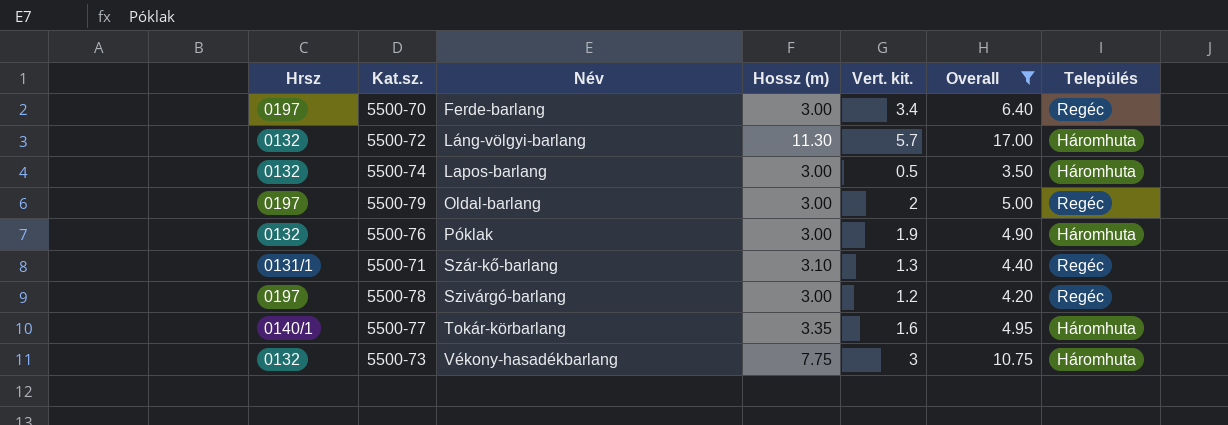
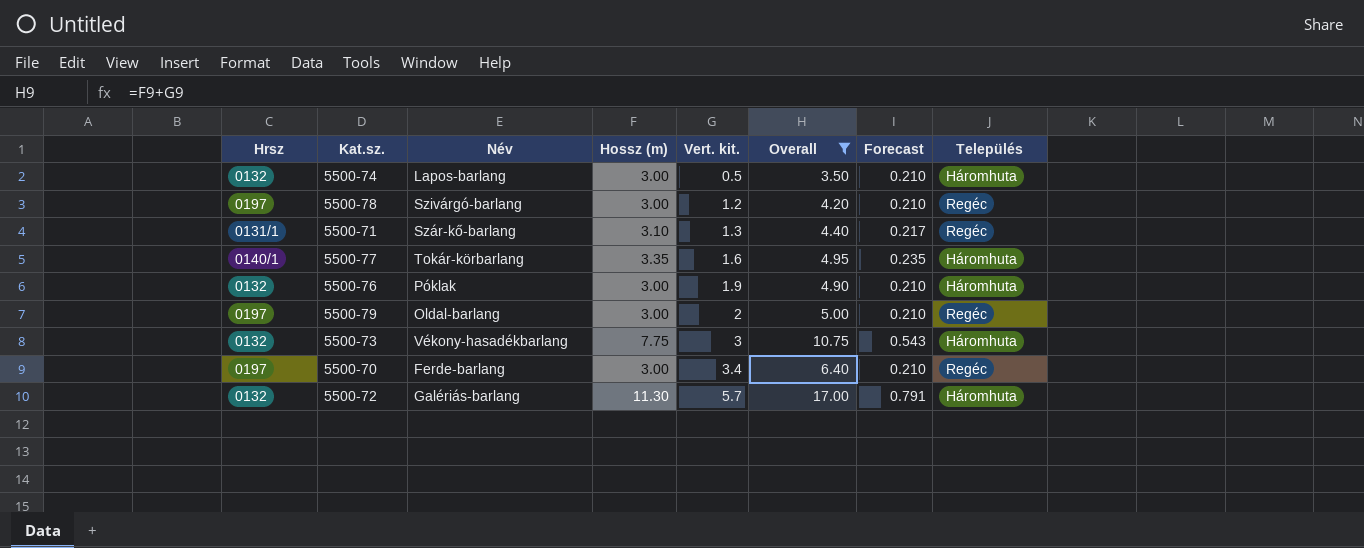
row order: Név ascending -> Vert. kit. ascending
column Forecast | formula: none -> [Hossz (m)] * 0.07
5500-72 | Név: Láng-völgyi-barlang -> Galériás-barlang

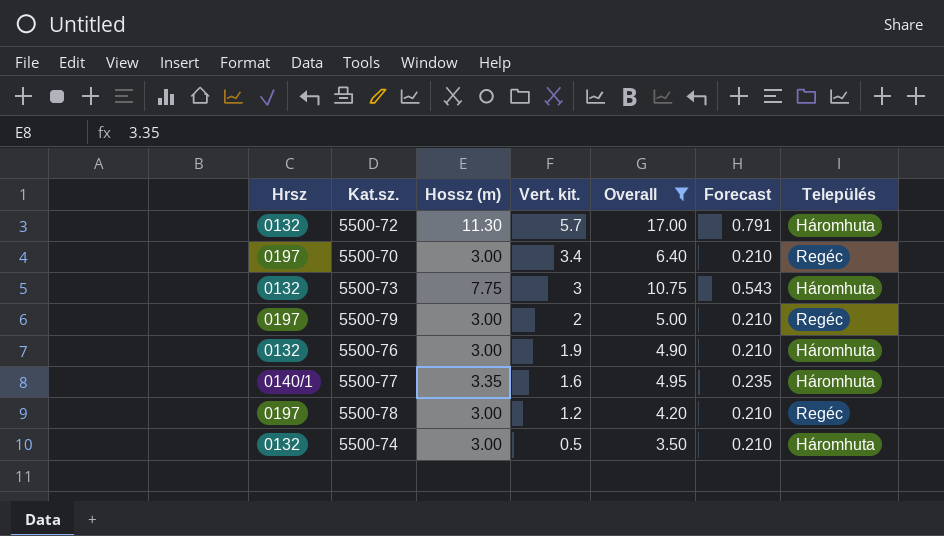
row order: Vert. kit. ascending -> Vert. kit. descending
column Név | position: 3 -> none
row 5500-71: 0131/1 | Szár-kő-barlang | 3.10 | 1.3 | 4.40 | 0.217 | Regéc -> none

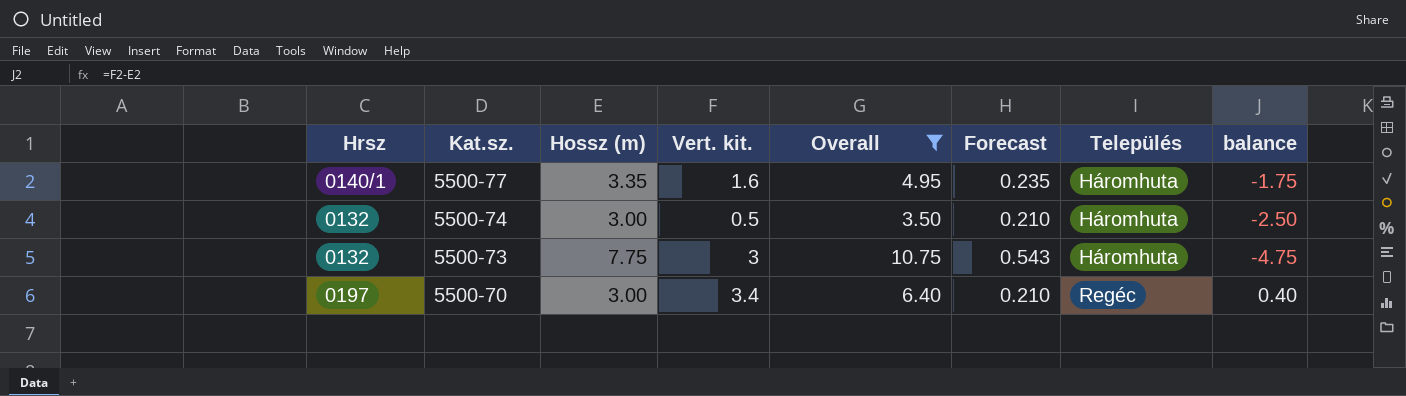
row order: Vert. kit. descending -> Kat.sz. descending
column balance | formula: none -> [Vert. kit.] - [Hossz (m)]
row 5500-72: 0132 | 11.30 | 5.7 | 17.00 | 0.791 | Háromhuta -> none
row 5500-79: 0197 | 3.00 | 2 | 5.00 | 0.210 | Regéc -> none
row 5500-76: 0132 | 3.00 | 1.9 | 4.90 | 0.210 | Háromhuta -> none
row 5500-78: 0197 | 3.00 | 1.2 | 4.20 | 0.210 | Regéc -> none

